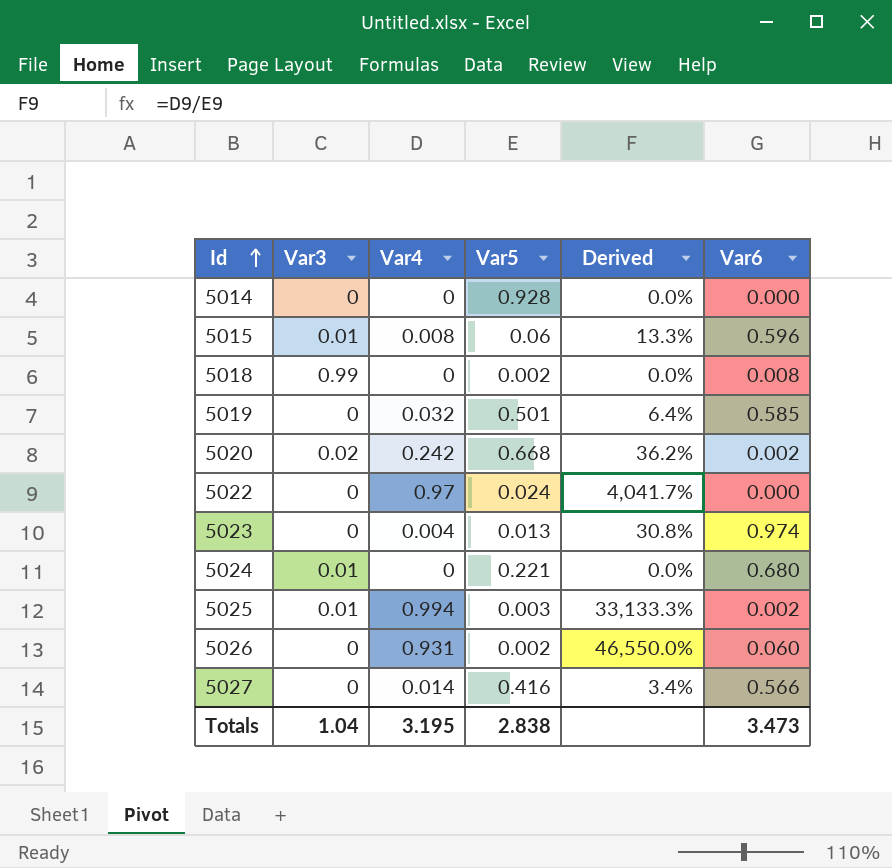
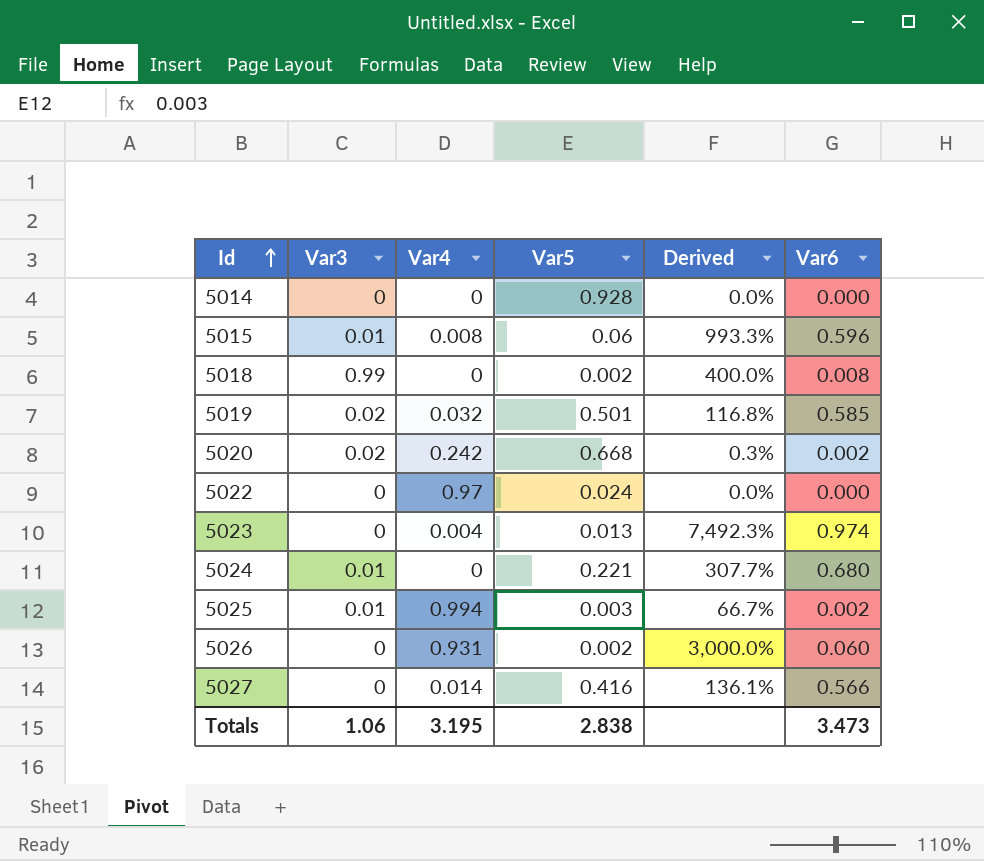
column Derived | formula: [Var4] / [Var5] -> [Var6] / [Var5]
5019 | Var3: 0 -> 0.02
Totals | Var3: 1.04 -> 1.06

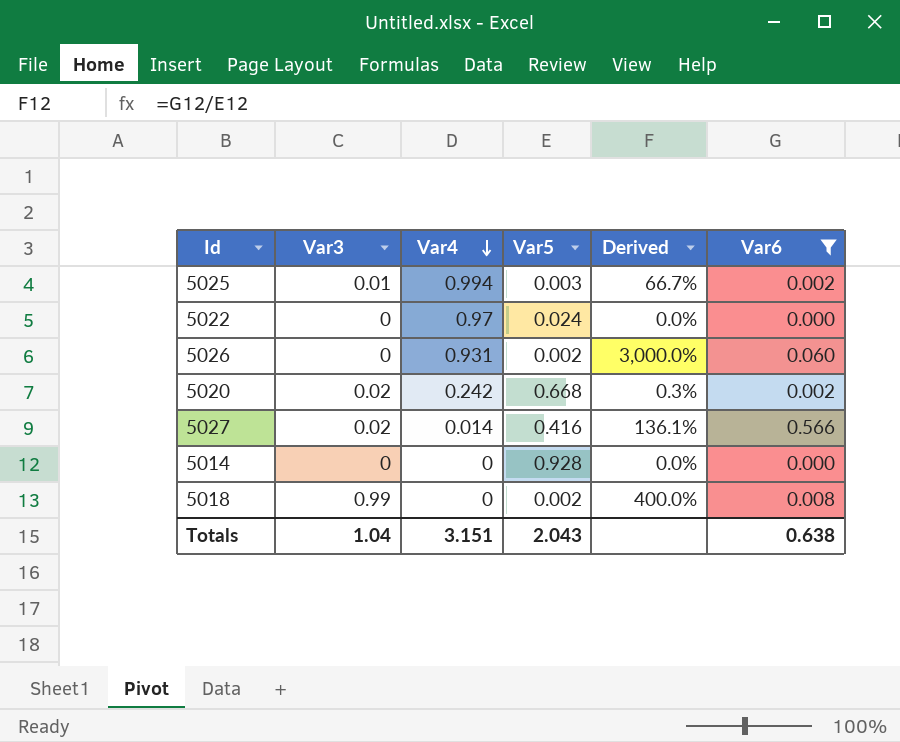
filter: none -> Var6 <= 0.566
row order: Id ascending -> Var4 descending
5027 | Var3: 0 -> 0.02
Totals | Var3: 1.06 -> 1.04
Totals | Var4: 3.195 -> 3.151
Totals | Var5: 2.838 -> 2.043
Totals | Var6: 3.473 -> 0.638

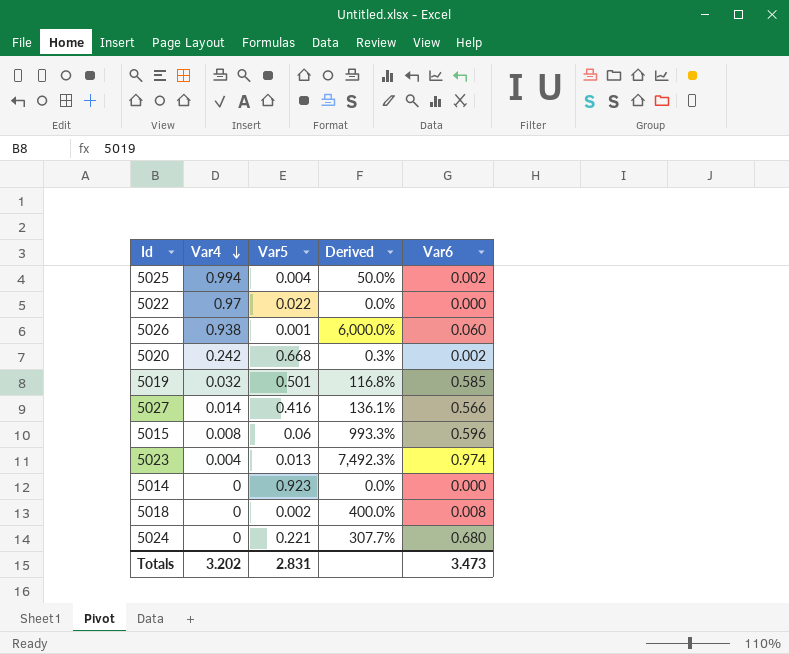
filter: Var6 <= 0.566 -> none
column Var3 | position: 2 -> none
5025 | Var5: 0.003 -> 0.004
5025 | Derived: 66.7% -> 50.0%
5022 | Var5: 0.024 -> 0.022
5026 | Var4: 0.931 -> 0.938
5026 | Var5: 0.002 -> 0.001
5026 | Derived: 3,000.0% -> 6,000.0%
5014 | Var5: 0.928 -> 0.923
Totals | Var4: 3.151 -> 3.202
Totals | Var5: 2.043 -> 2.831
Totals | Var6: 0.638 -> 3.473

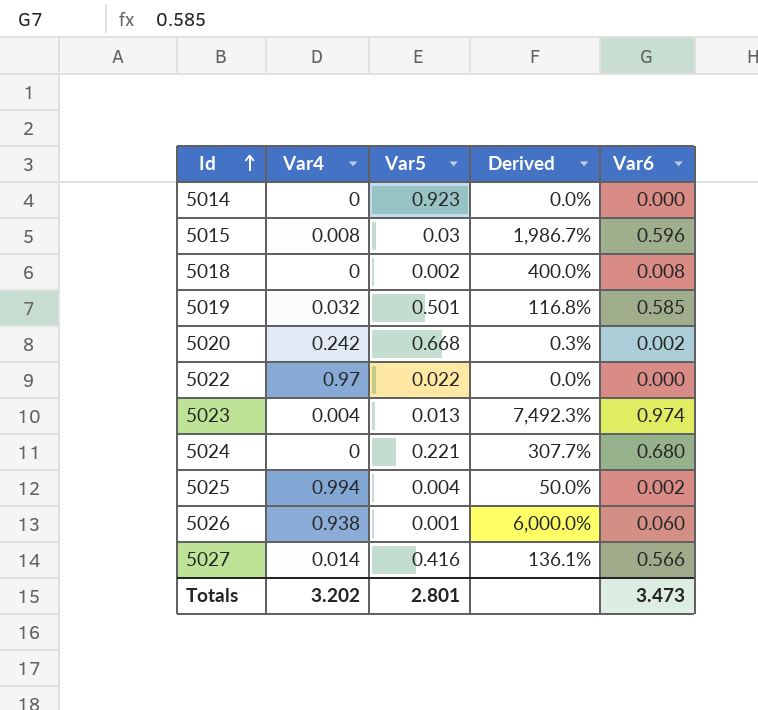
row order: Var4 descending -> Id ascending
5015 | Var5: 0.06 -> 0.03
5015 | Derived: 993.3% -> 1,986.7%
Totals | Var5: 2.831 -> 2.801

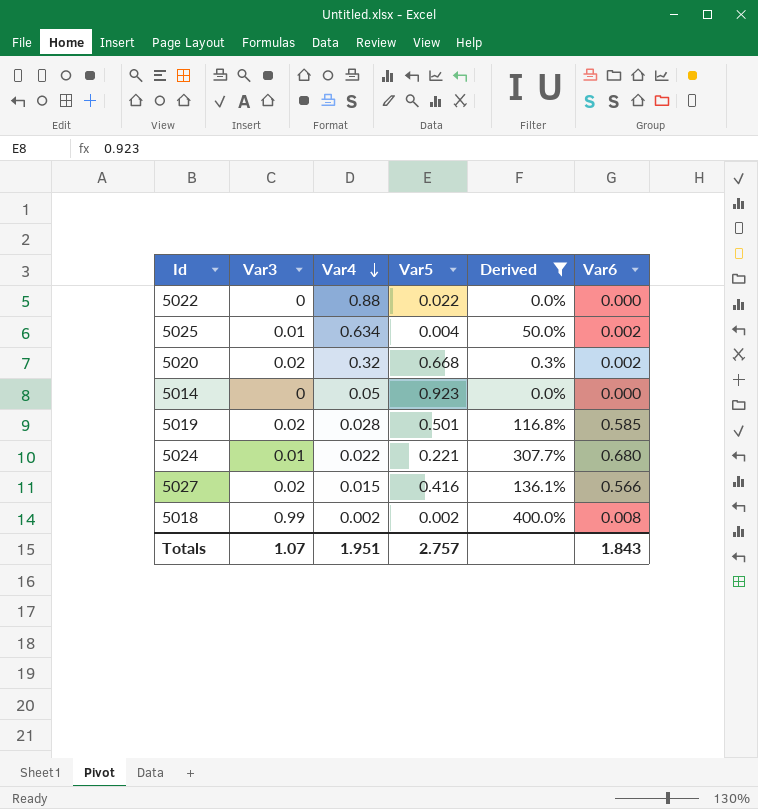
filter: none -> Derived <= 400.0%
row order: Id ascending -> Var4 descending
column Var3 | position: none -> 2
5022 | Var4: 0.97 -> 0.88
5025 | Var4: 0.994 -> 0.634
5020 | Var4: 0.242 -> 0.32
5014 | Var4: 0 -> 0.05
5019 | Var4: 0.032 -> 0.028
5024 | Var4: 0 -> 0.022
5027 | Var4: 0.014 -> 0.015
5018 | Var4: 0 -> 0.002
Totals | Var4: 3.202 -> 1.951
Totals | Var5: 2.801 -> 2.757
Totals | Var6: 3.473 -> 1.843

